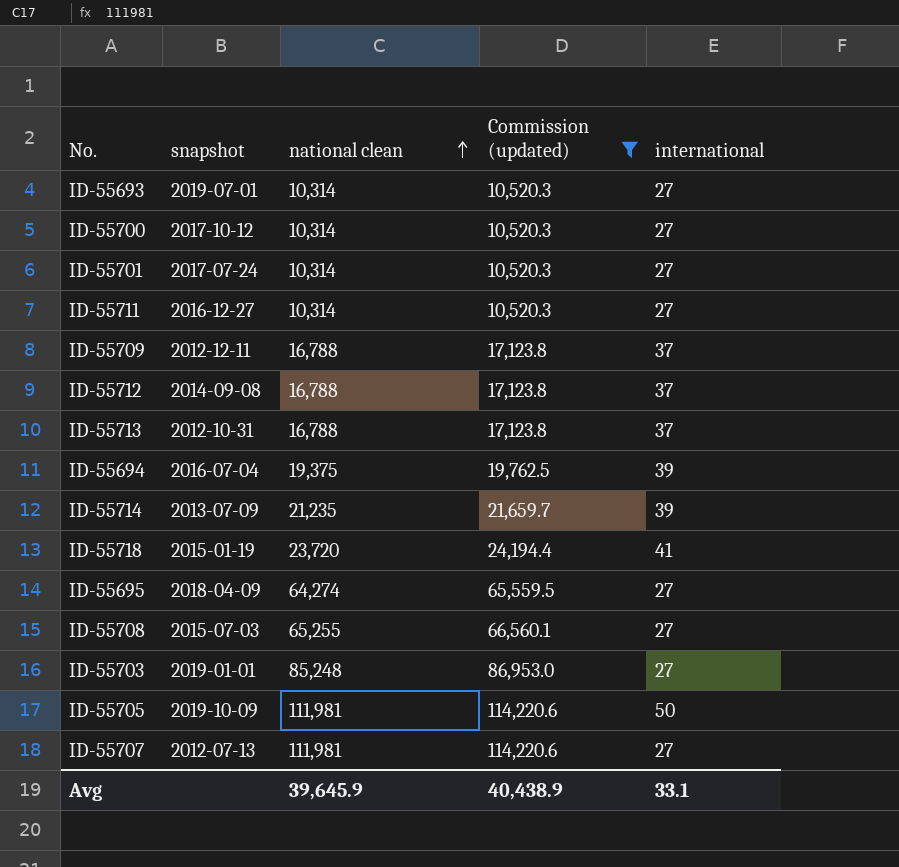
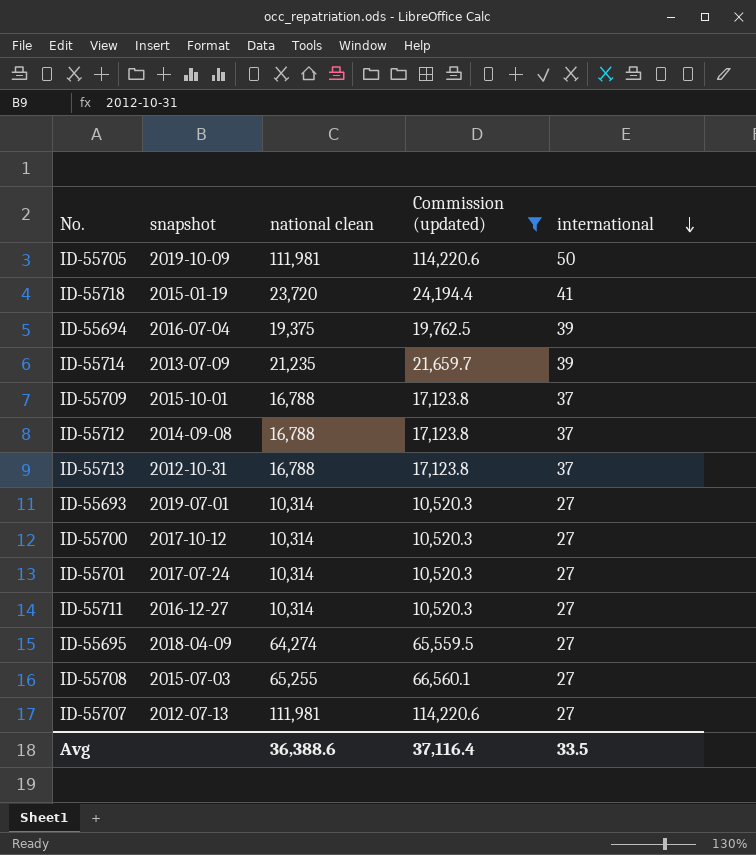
row order: national clean ascending -> international descending
row ID-55703: 2019-01-01 | 85,248 | 86,953.0 | 27 -> none
ID-55709 | snapshot: 2012-12-11 -> 2015-10-01
Avg | national clean: 39,645.9 -> 36,388.6
Avg | Commission (updated): 40,438.9 -> 37,116.4
Avg | international: 33.1 -> 33.5

